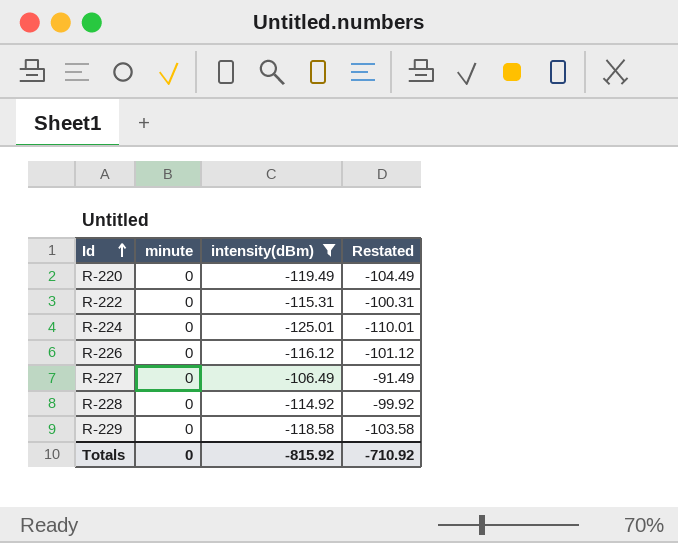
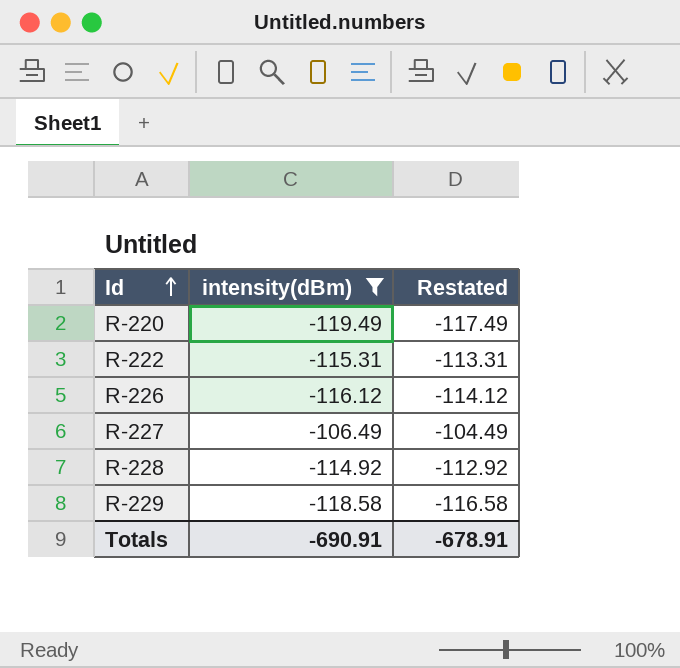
column minute | position: 2 -> none
column Restated | formula: [intensity(dBm)] + 15 -> [intensity(dBm)] + 2
row R-224: 0 | -125.01 | -110.01 -> none
Totals | intensity(dBm): -815.92 -> -690.91
Totals | Restated: -710.92 -> -678.91

